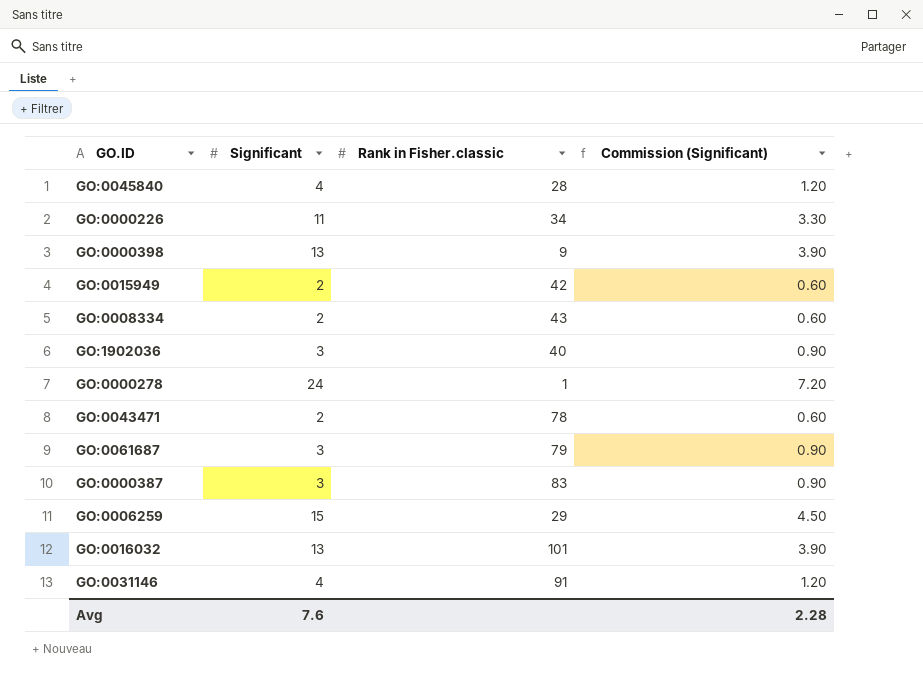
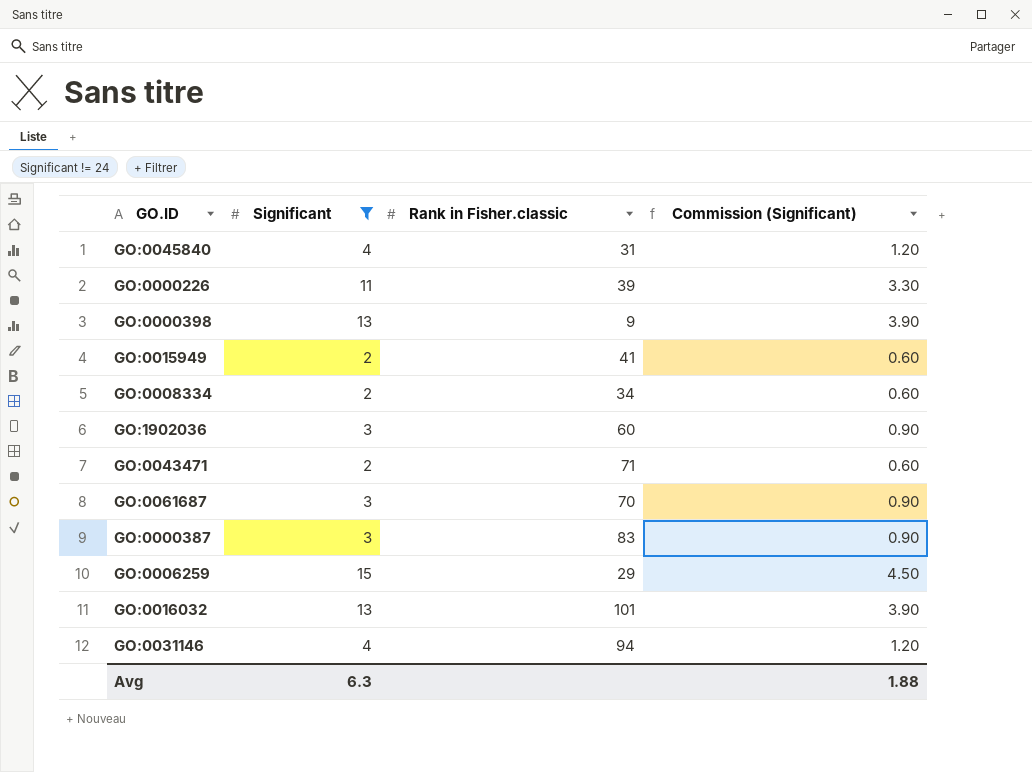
filter: none -> Significant != 24
GO:0045840 | Rank in Fisher.classic: 28 -> 31
GO:0000226 | Rank in Fisher.classic: 34 -> 39
GO:0015949 | Rank in Fisher.classic: 42 -> 41
GO:0008334 | Rank in Fisher.classic: 43 -> 34
GO:1902036 | Rank in Fisher.classic: 40 -> 60
GO:0043471 | Rank in Fisher.classic: 78 -> 71
GO:0061687 | Rank in Fisher.classic: 79 -> 70
GO:0031146 | Rank in Fisher.classic: 91 -> 94
Avg | Significant: 7.6 -> 6.3
Avg | Commission (Significant): 2.28 -> 1.88

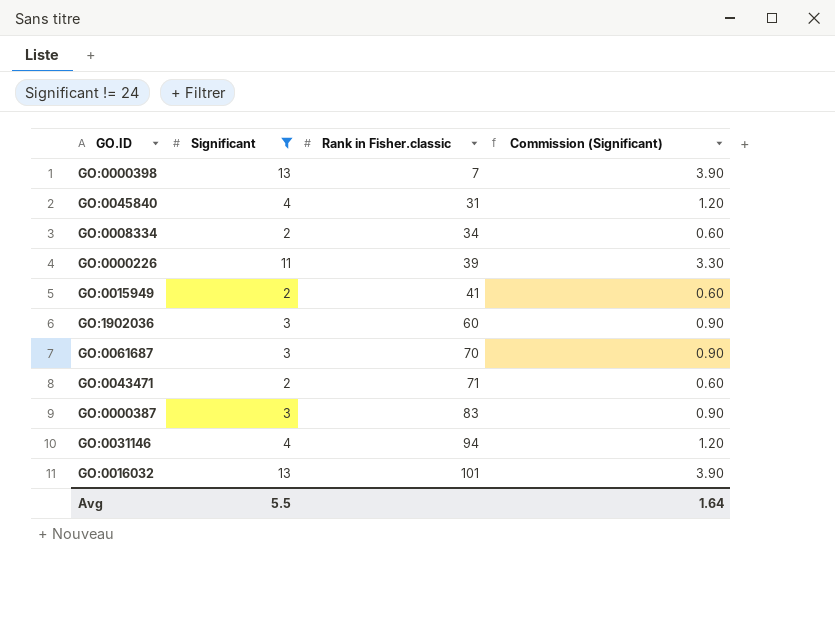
row order: none -> Rank in Fisher.classic ascending
row GO:0006259: 15 | 29 | 4.50 -> none
GO:0000398 | Rank in Fisher.classic: 9 -> 7
Avg | Significant: 6.3 -> 5.5
Avg | Commission (Significant): 1.88 -> 1.64

